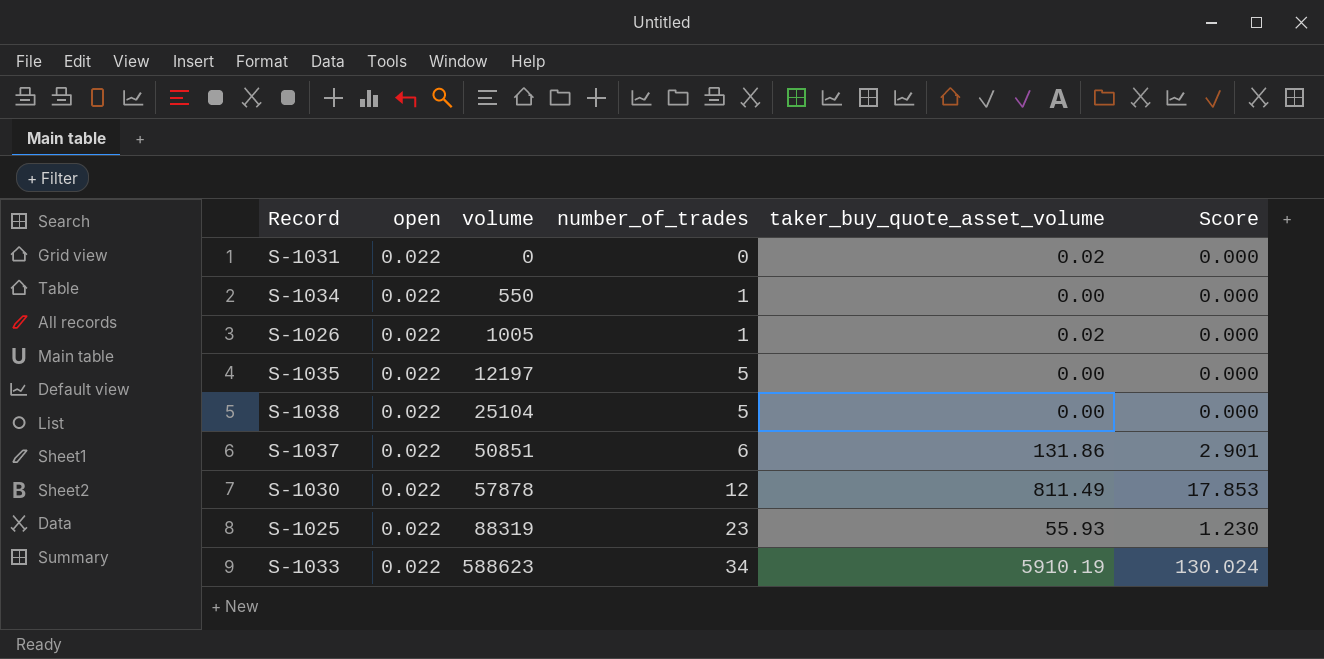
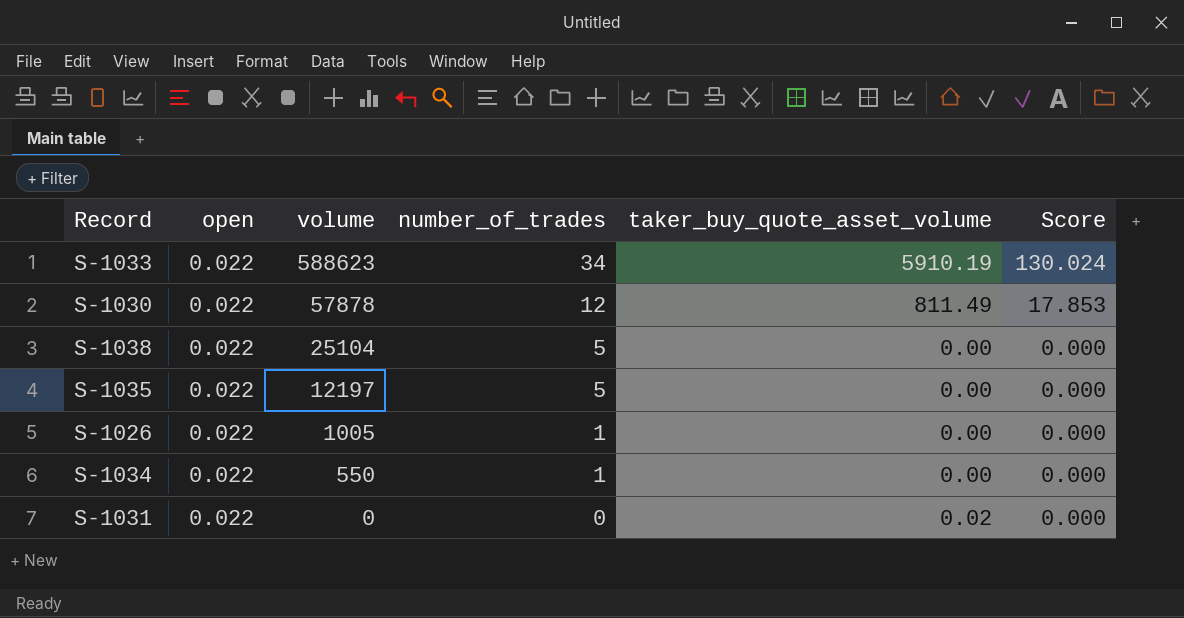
row order: volume ascending -> volume descending
row S-1037: 0.022 | 50851 | 6 | 131.86 | 2.901 -> none
row S-1025: 0.022 | 88319 | 23 | 55.93 | 1.230 -> none
S-1026 | taker_buy_quote_asset_volume: 0.02 -> 0.00

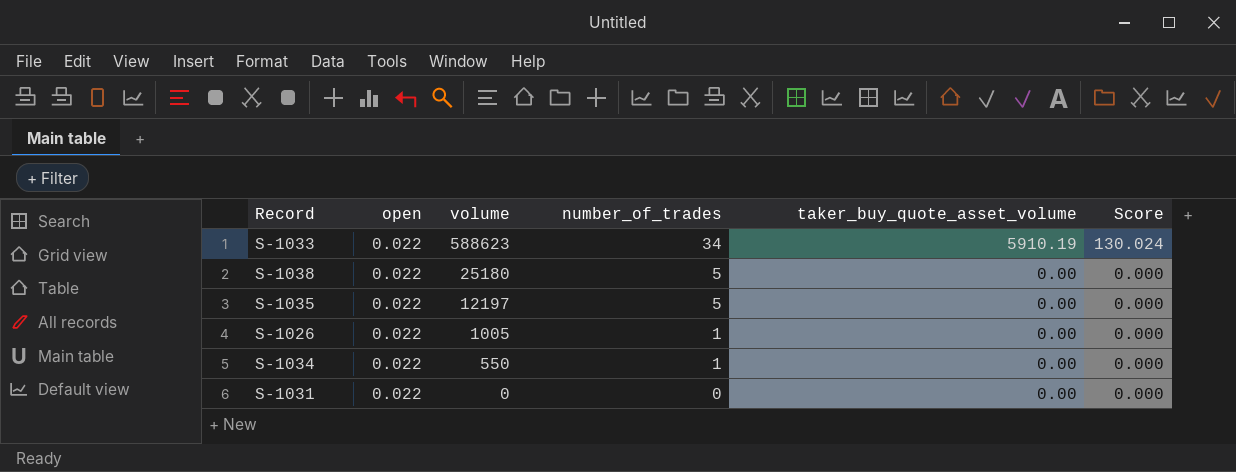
row S-1030: 0.022 | 57878 | 12 | 811.49 | 17.853 -> none
S-1038 | volume: 25104 -> 25180
S-1031 | taker_buy_quote_asset_volume: 0.02 -> 0.00

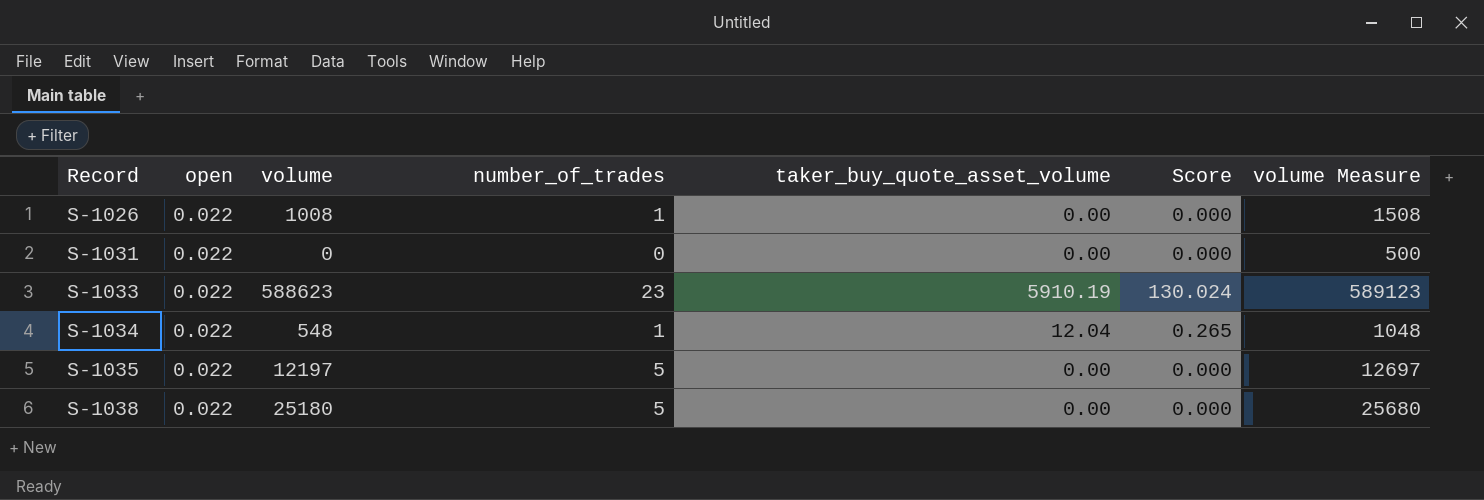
row order: volume descending -> Record ascending
column volume Measure | formula: none -> [volume] + 500
S-1026 | volume: 1005 -> 1008
S-1033 | number_of_trades: 34 -> 23
S-1034 | volume: 550 -> 548
S-1034 | taker_buy_quote_asset_volume: 0.00 -> 12.04
S-1034 | Score: 0.000 -> 0.265

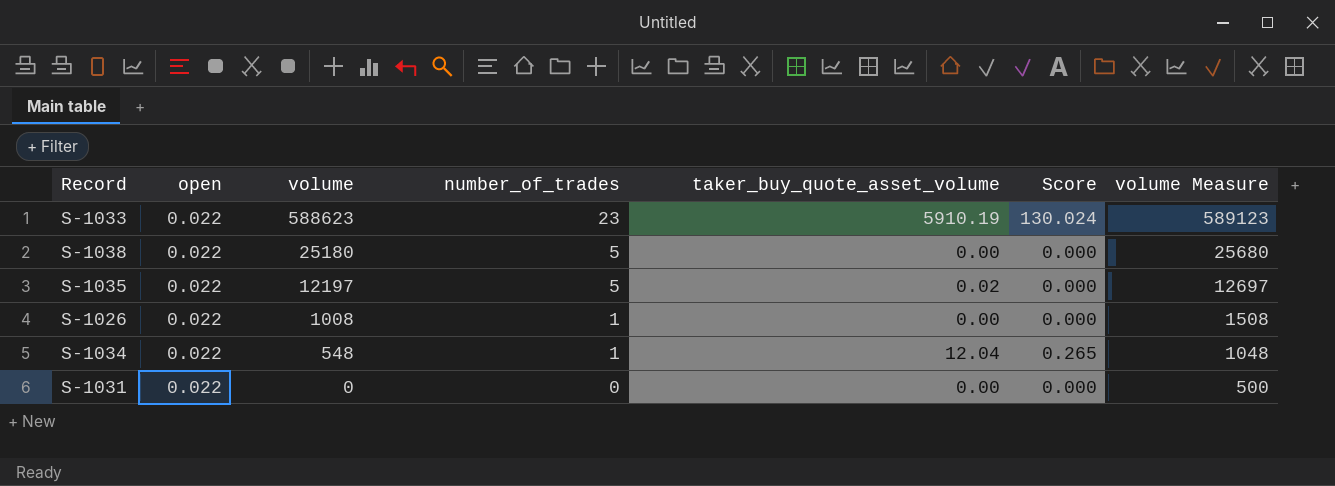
row order: Record ascending -> volume descending
S-1035 | taker_buy_quote_asset_volume: 0.00 -> 0.02

